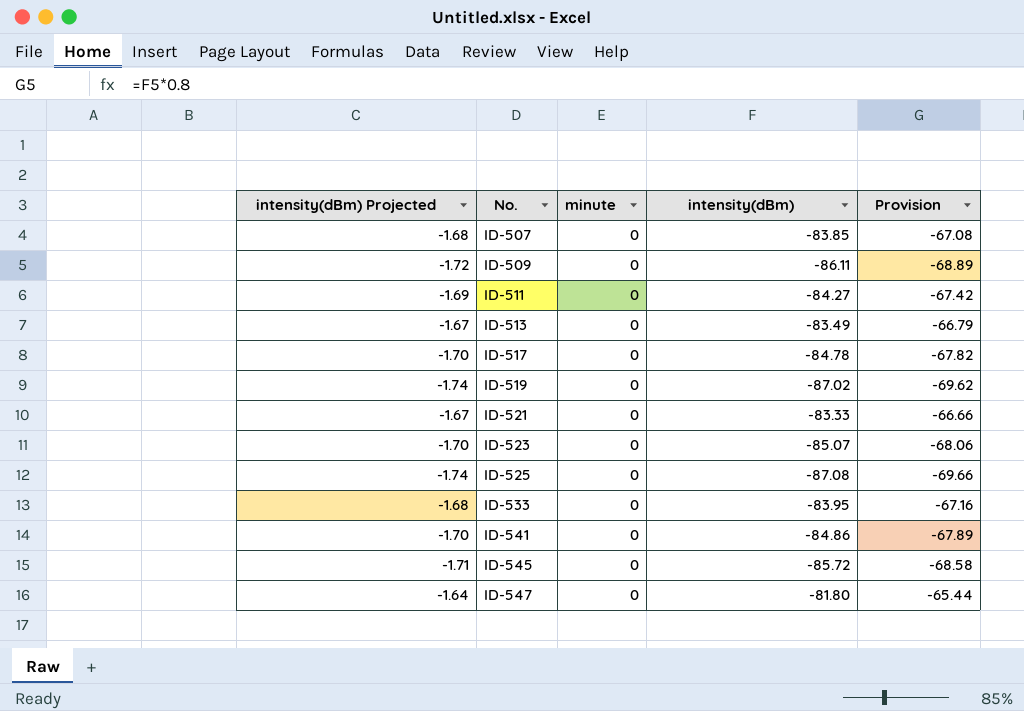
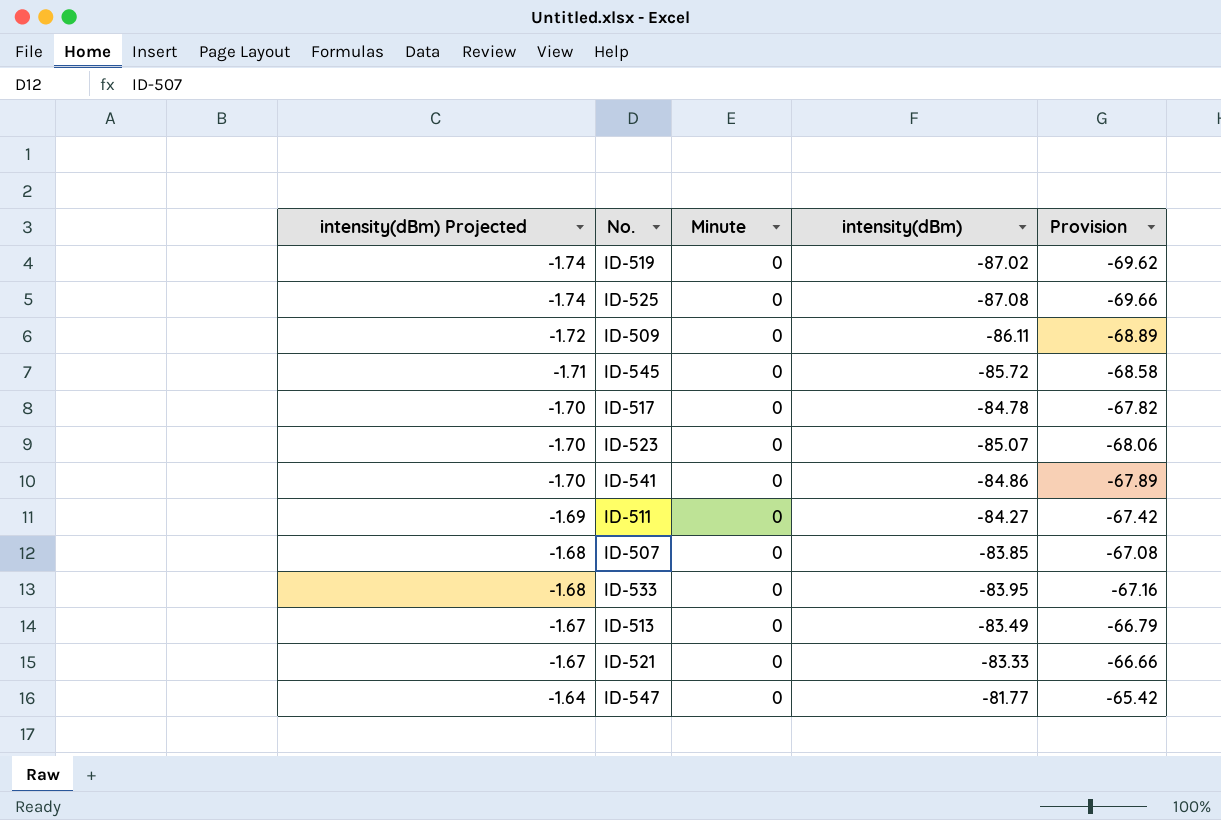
row order: No. ascending -> intensity(dBm) Projected ascending
column name: minute -> Minute
ID-547 | intensity(dBm): -81.80 -> -81.77
ID-547 | Provision: -65.44 -> -65.42

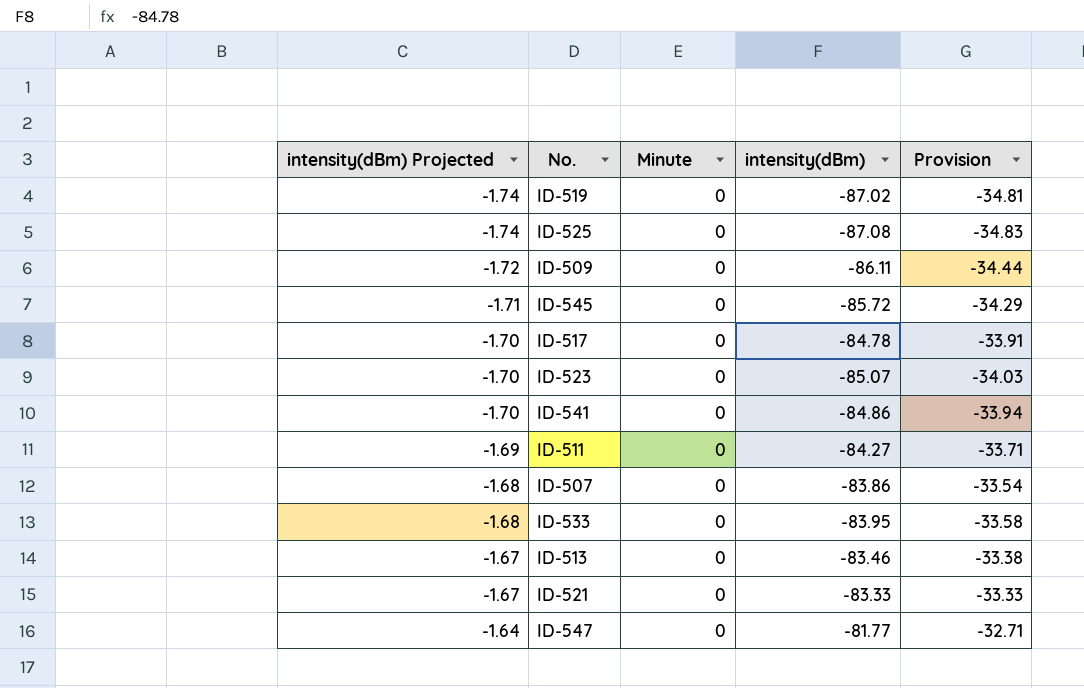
column Provision | formula: [intensity(dBm)] * 0.8 -> [intensity(dBm)] * 0.4
ID-507 | intensity(dBm): -83.85 -> -83.86
ID-513 | intensity(dBm): -83.49 -> -83.46

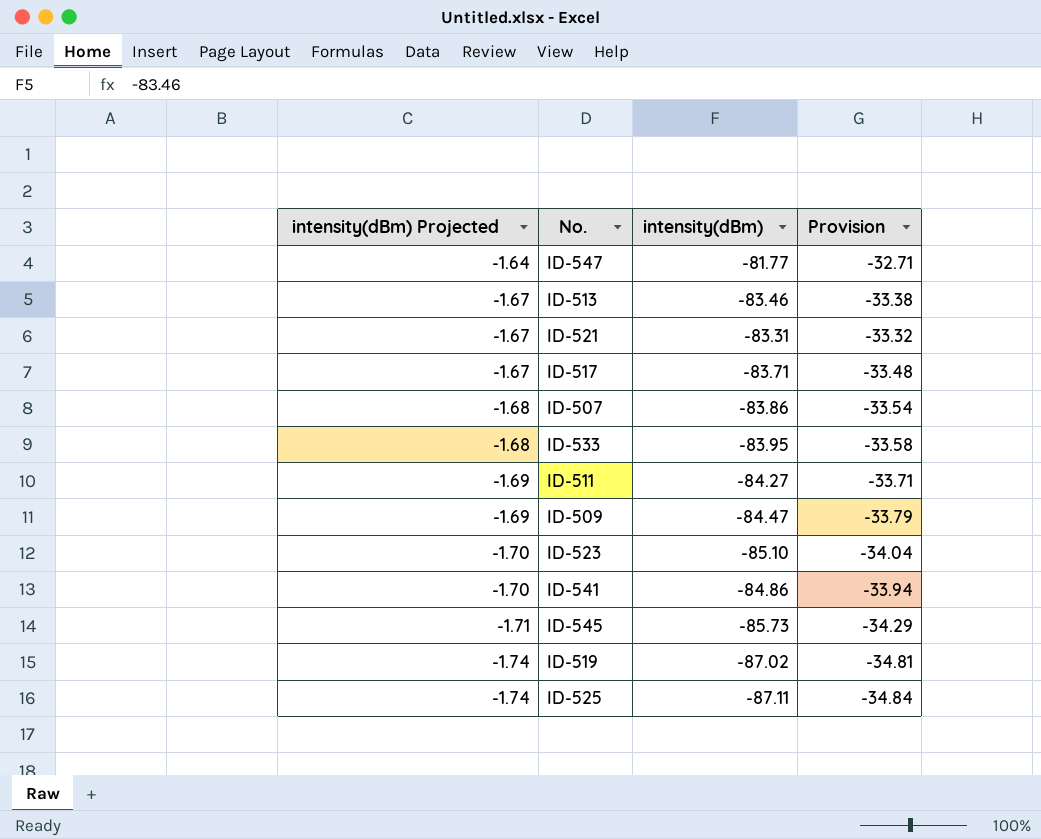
row order: intensity(dBm) Projected ascending -> intensity(dBm) Projected descending
column Minute | position: 3 -> none
ID-521 | intensity(dBm): -83.33 -> -83.31
ID-521 | Provision: -33.33 -> -33.32
ID-517 | intensity(dBm) Projected: -1.70 -> -1.67
ID-517 | intensity(dBm): -84.78 -> -83.71
ID-517 | Provision: -33.91 -> -33.48
ID-509 | intensity(dBm) Projected: -1.72 -> -1.69
ID-509 | intensity(dBm): -86.11 -> -84.47
ID-509 | Provision: -34.44 -> -33.79
ID-523 | intensity(dBm): -85.07 -> -85.10
ID-523 | Provision: -34.03 -> -34.04
ID-545 | intensity(dBm): -85.72 -> -85.73
ID-525 | intensity(dBm): -87.08 -> -87.11
ID-525 | Provision: -34.83 -> -34.84

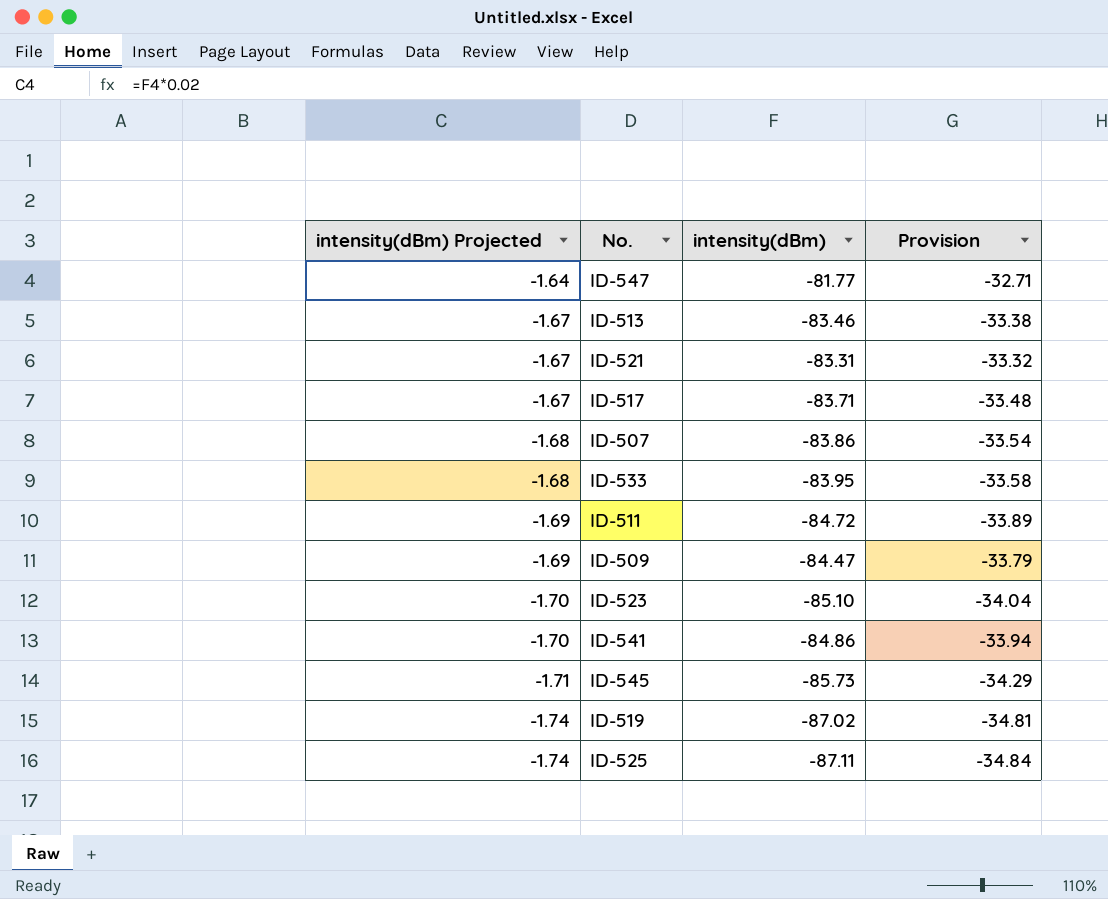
ID-511 | intensity(dBm): -84.27 -> -84.72
ID-511 | Provision: -33.71 -> -33.89

